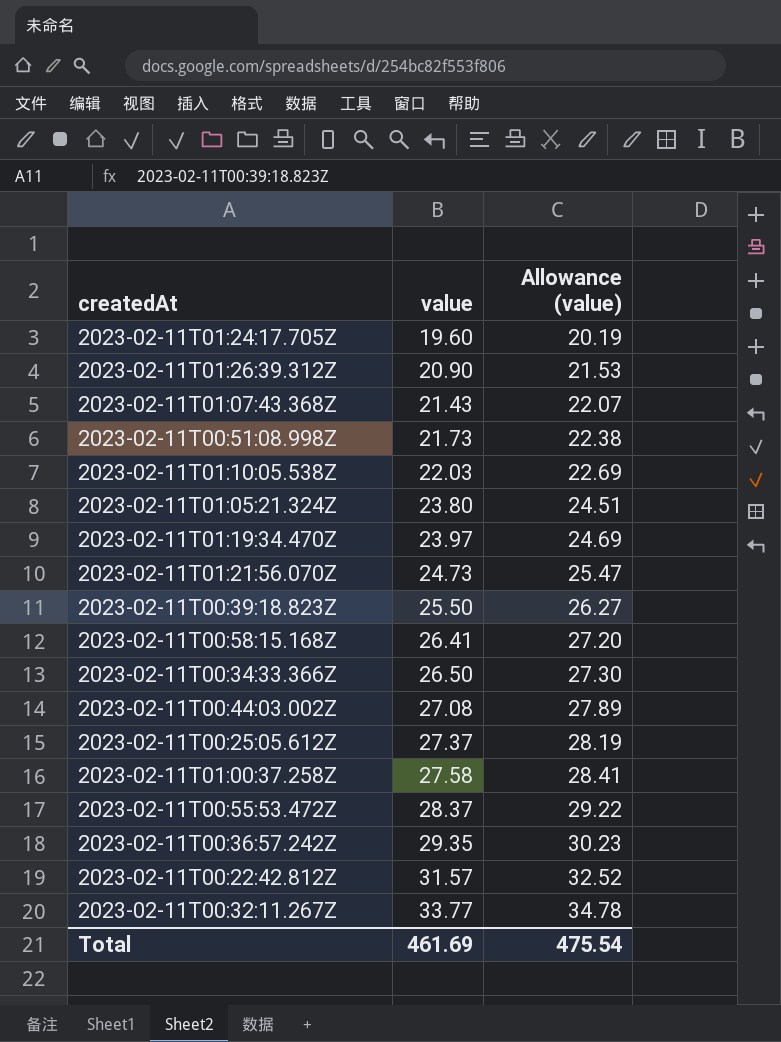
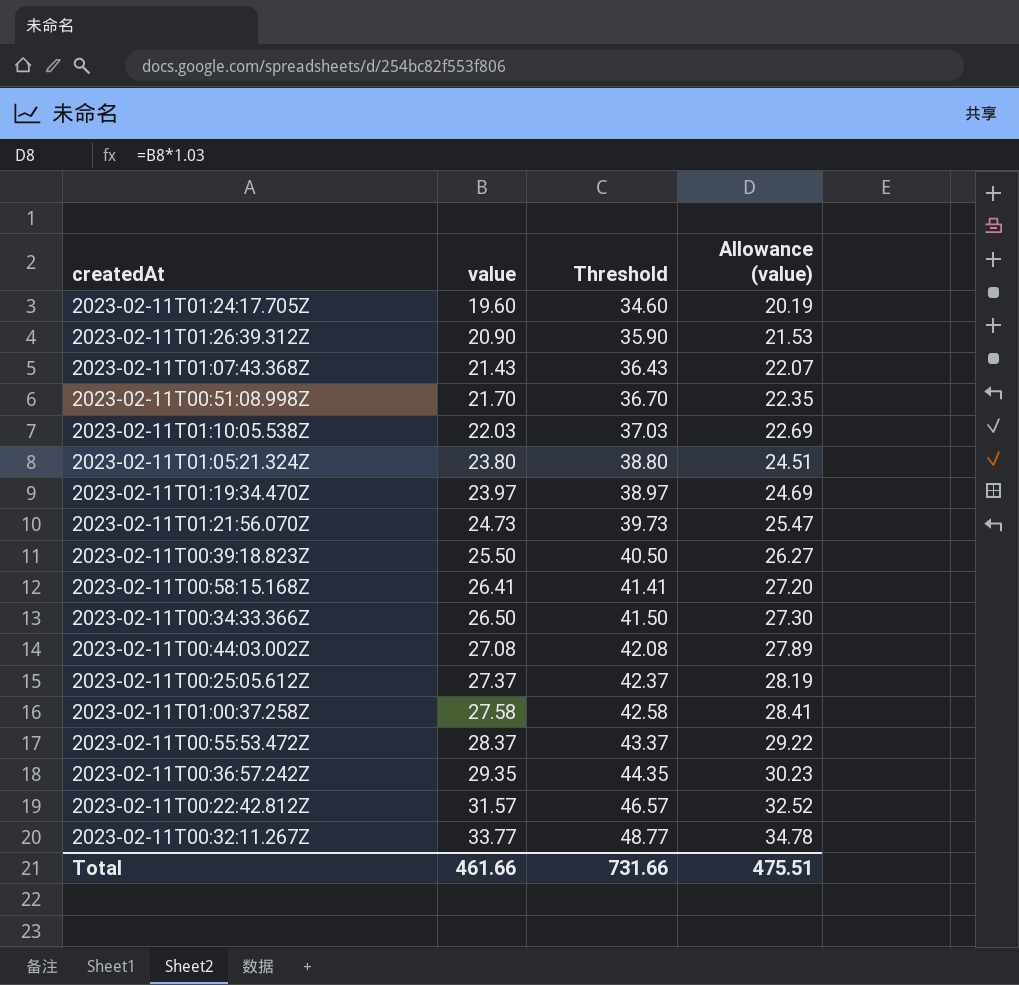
column Threshold | formula: none -> [value] + 15
2023-02-11T00:51:08.998Z | value: 21.73 -> 21.70
2023-02-11T00:51:08.998Z | Allowance (value): 22.38 -> 22.35
Total | value: 461.69 -> 461.66
Total | Allowance (value): 475.54 -> 475.51

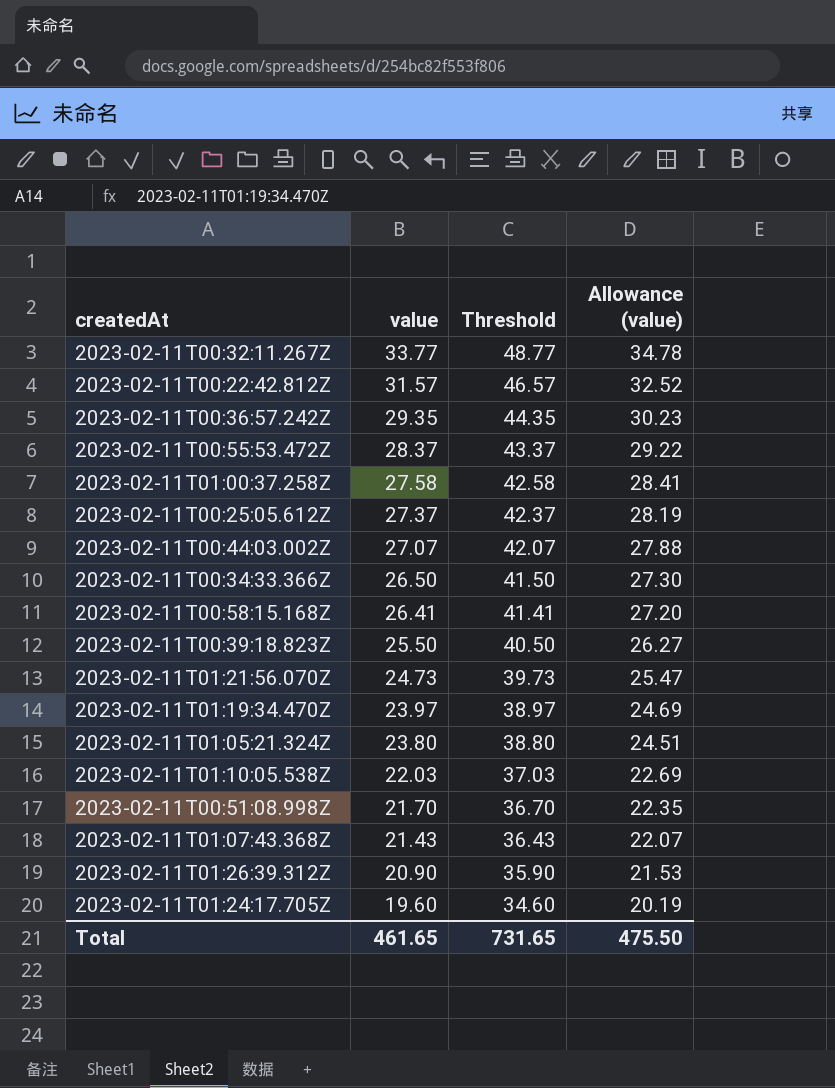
row order: value ascending -> value descending
2023-02-11T00:44:03.002Z | value: 27.08 -> 27.07
2023-02-11T00:44:03.002Z | Threshold: 42.08 -> 42.07
2023-02-11T00:44:03.002Z | Allowance (value): 27.89 -> 27.88
Total | value: 461.66 -> 461.65
Total | Threshold: 731.66 -> 731.65
Total | Allowance (value): 475.51 -> 475.50

